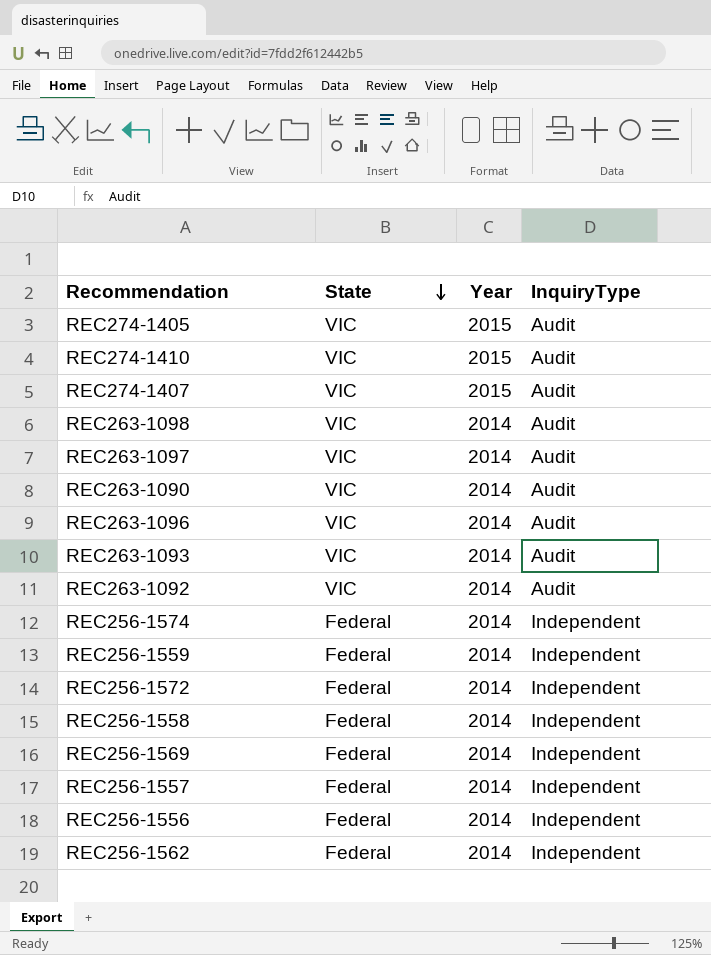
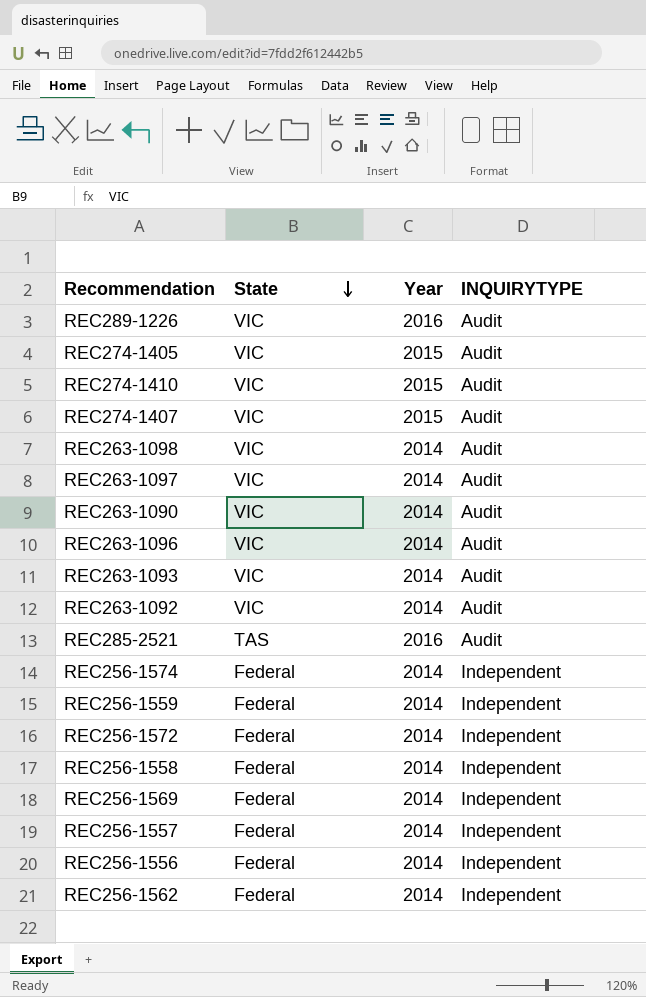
column name: InquiryType -> INQUIRYTYPE
row REC289-1226: none -> VIC | 2016 | Audit
row REC285-2521: none -> TAS | 2016 | Audit

